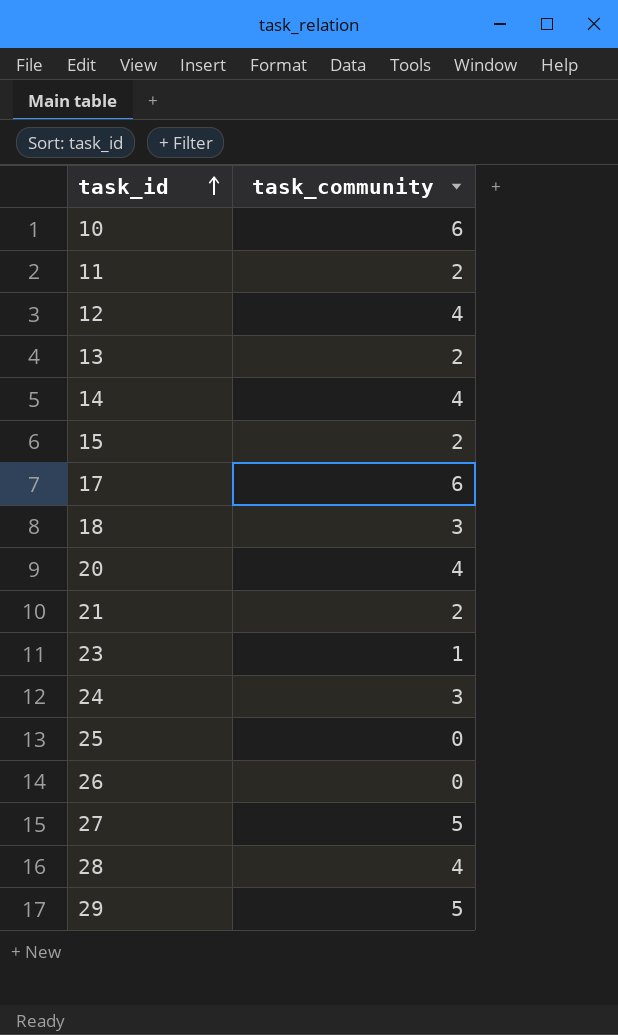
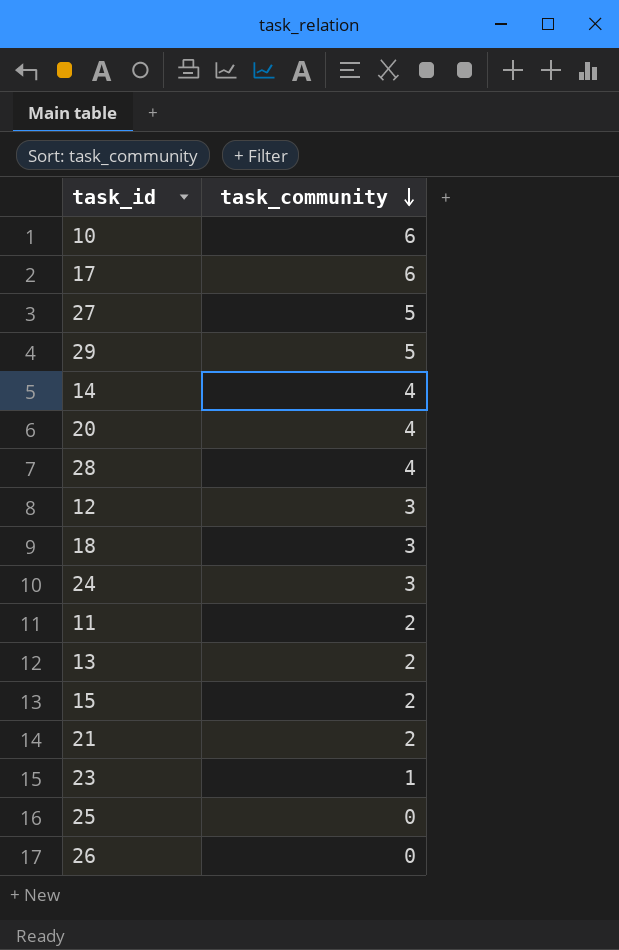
row order: task_id ascending -> task_community descending
12 | task_community: 4 -> 3

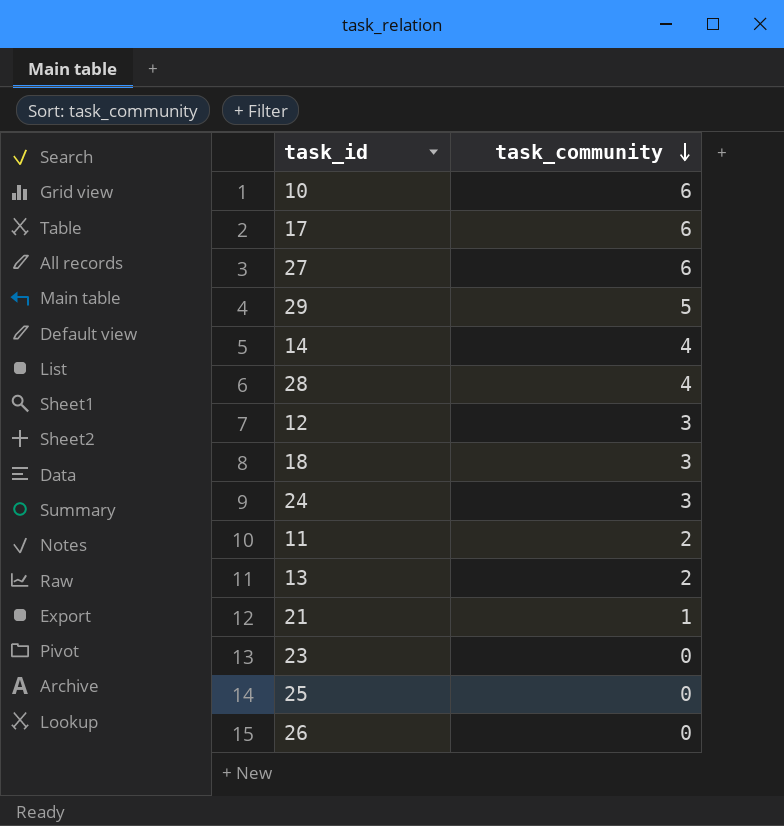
row 20: 4 -> none
row 15: 2 -> none
27 | task_community: 5 -> 6
21 | task_community: 2 -> 1
23 | task_community: 1 -> 0

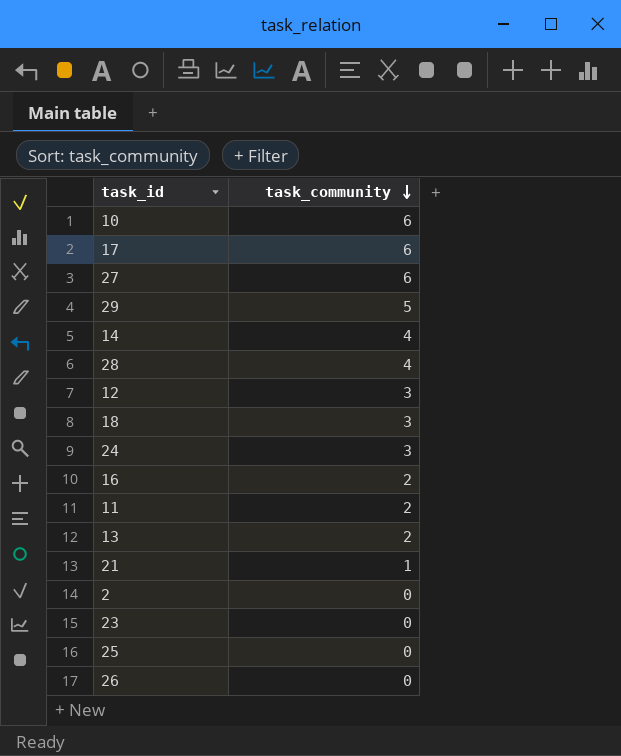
row 16: none -> 2
row 2: none -> 0

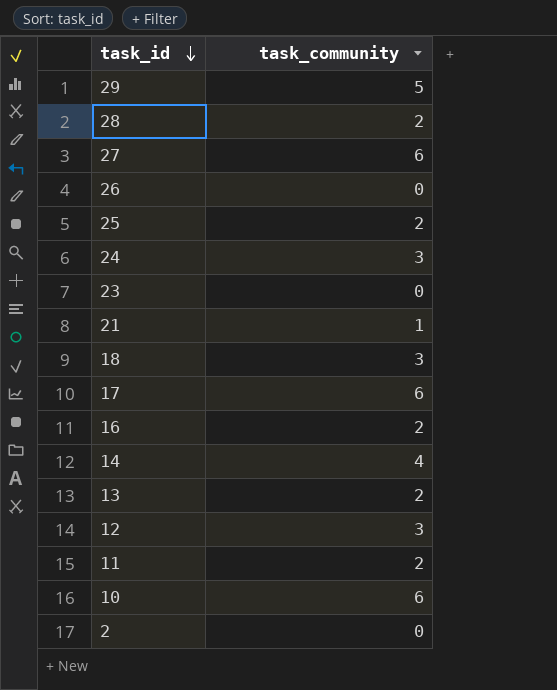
row order: task_community descending -> task_id descending
28 | task_community: 4 -> 2
25 | task_community: 0 -> 2

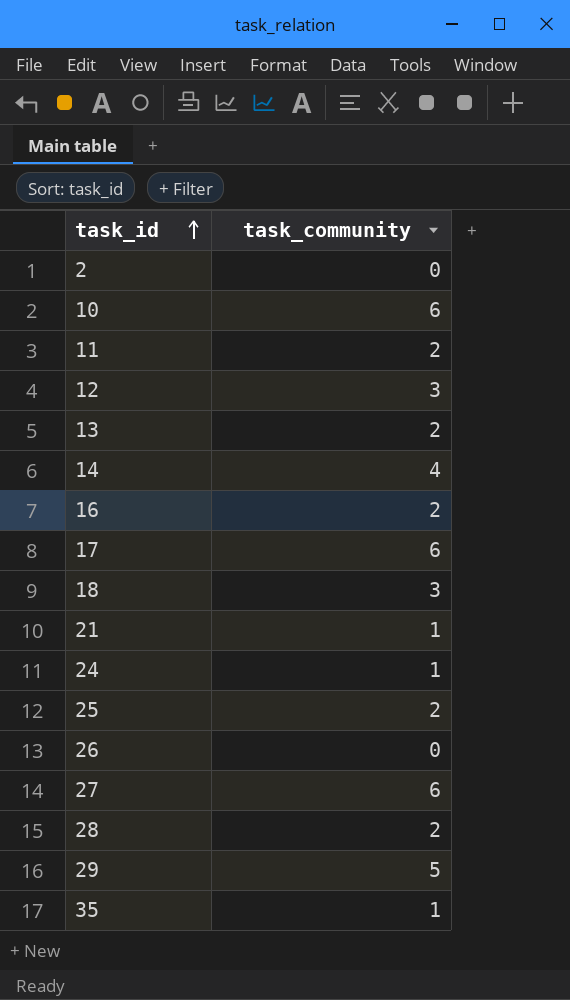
row order: task_id descending -> task_id ascending
row 23: 0 -> none
24 | task_community: 3 -> 1
row 35: none -> 1

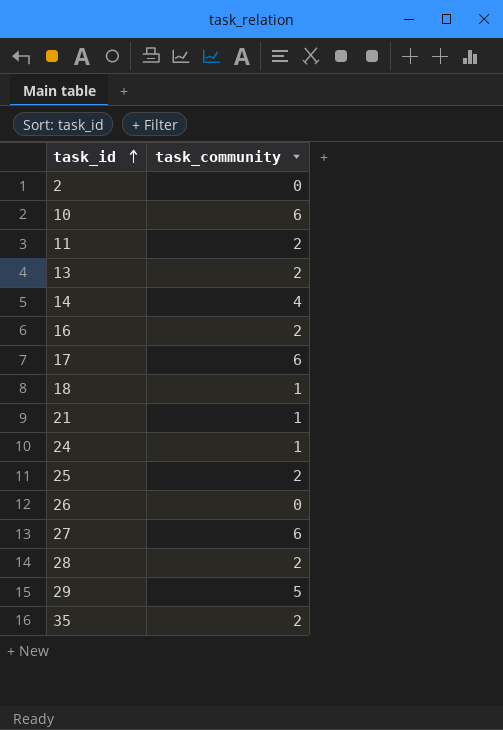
row 12: 3 -> none
18 | task_community: 3 -> 1
35 | task_community: 1 -> 2

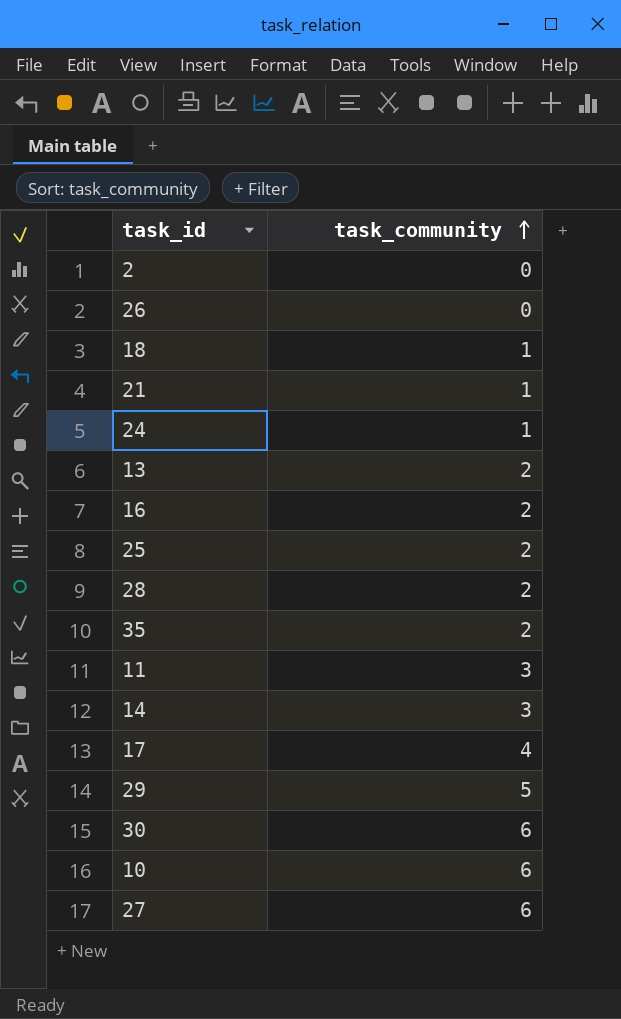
row order: task_id ascending -> task_community ascending
11 | task_community: 2 -> 3
14 | task_community: 4 -> 3
17 | task_community: 6 -> 4
row 30: none -> 6

